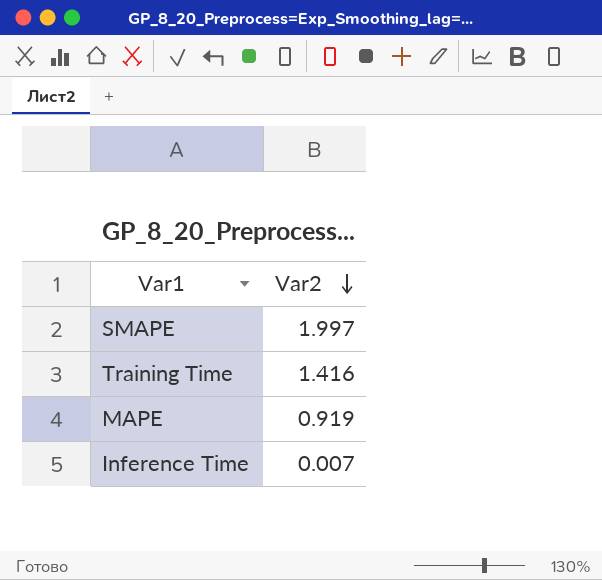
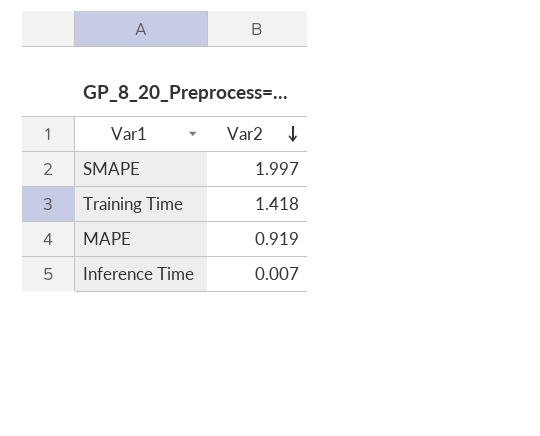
Training Time | Var2: 1.416 -> 1.418

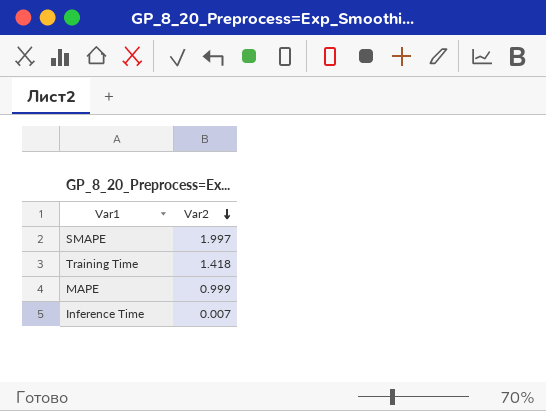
MAPE | Var2: 0.919 -> 0.999

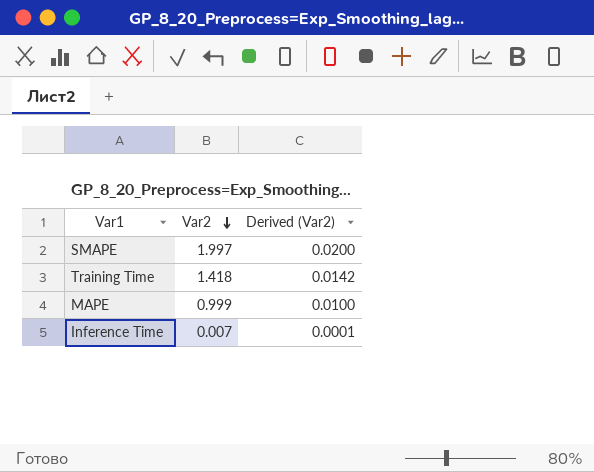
column Derived (Var2) | formula: none -> [Var2] * 0.01

